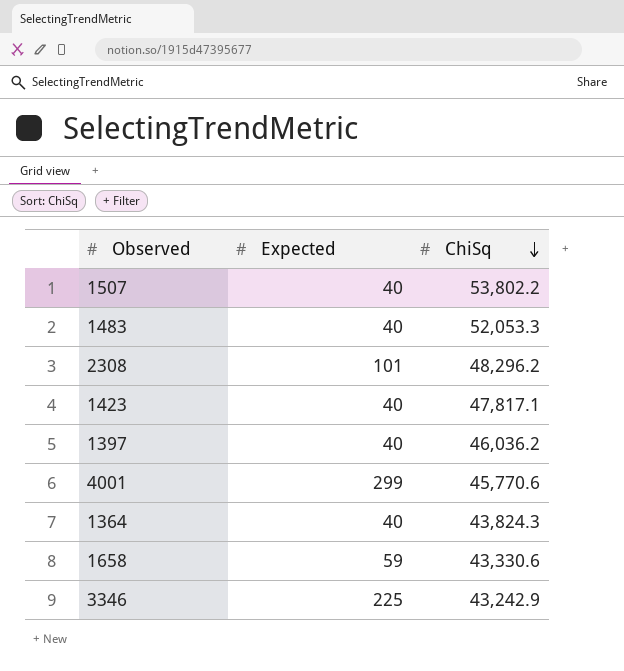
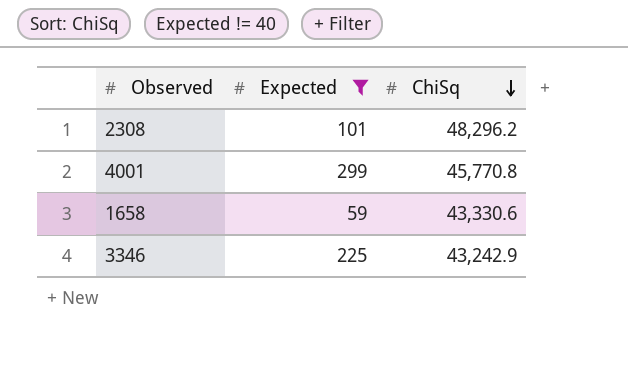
filter: none -> Expected != 40
4001 | ChiSq: 45,770.6 -> 45,770.8

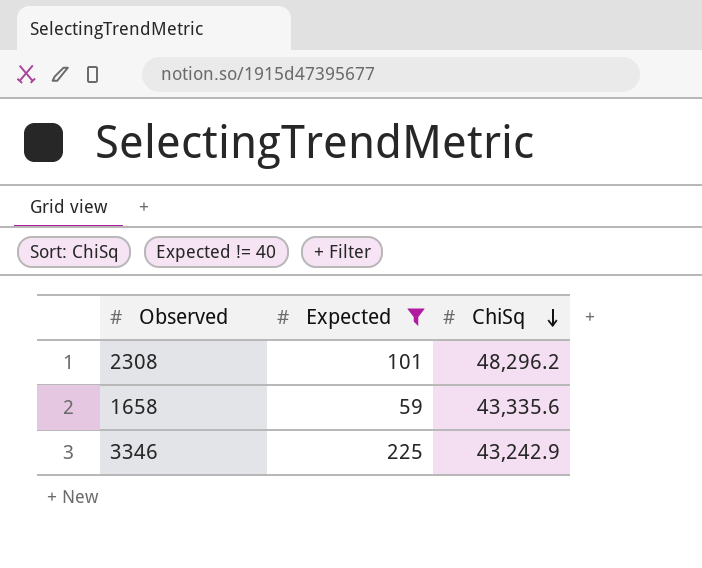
row 4001: 299 | 45,770.8 -> none
1658 | ChiSq: 43,330.6 -> 43,335.6

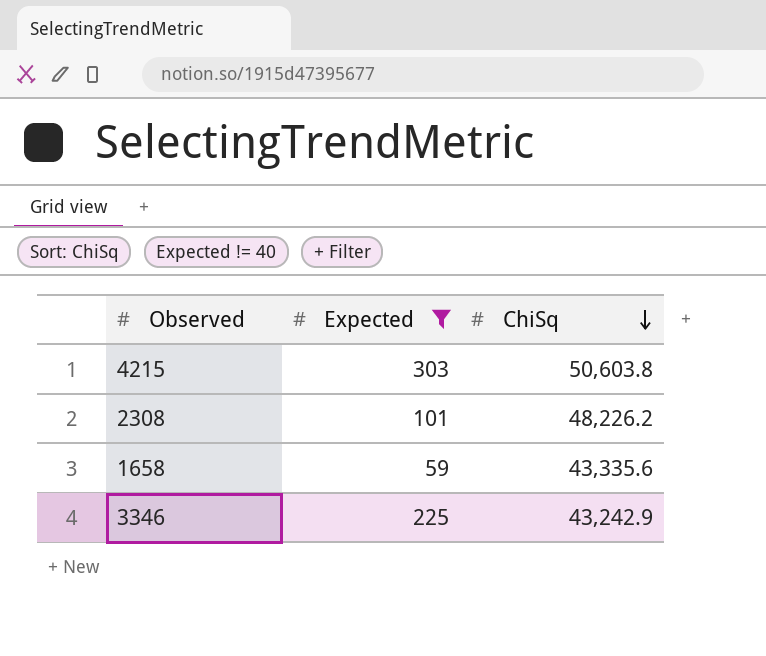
row 4215: none -> 303 | 50,603.8
2308 | ChiSq: 48,296.2 -> 48,226.2

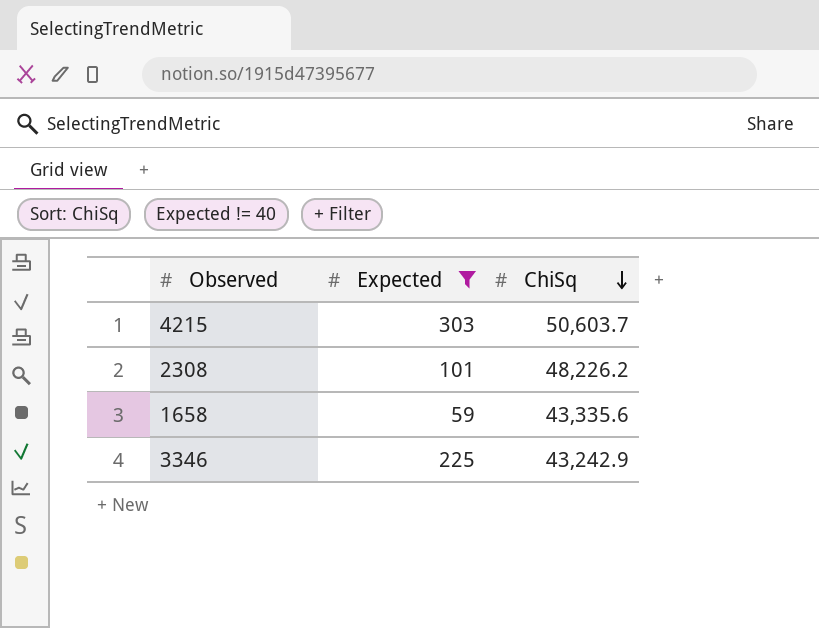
4215 | ChiSq: 50,603.8 -> 50,603.7

